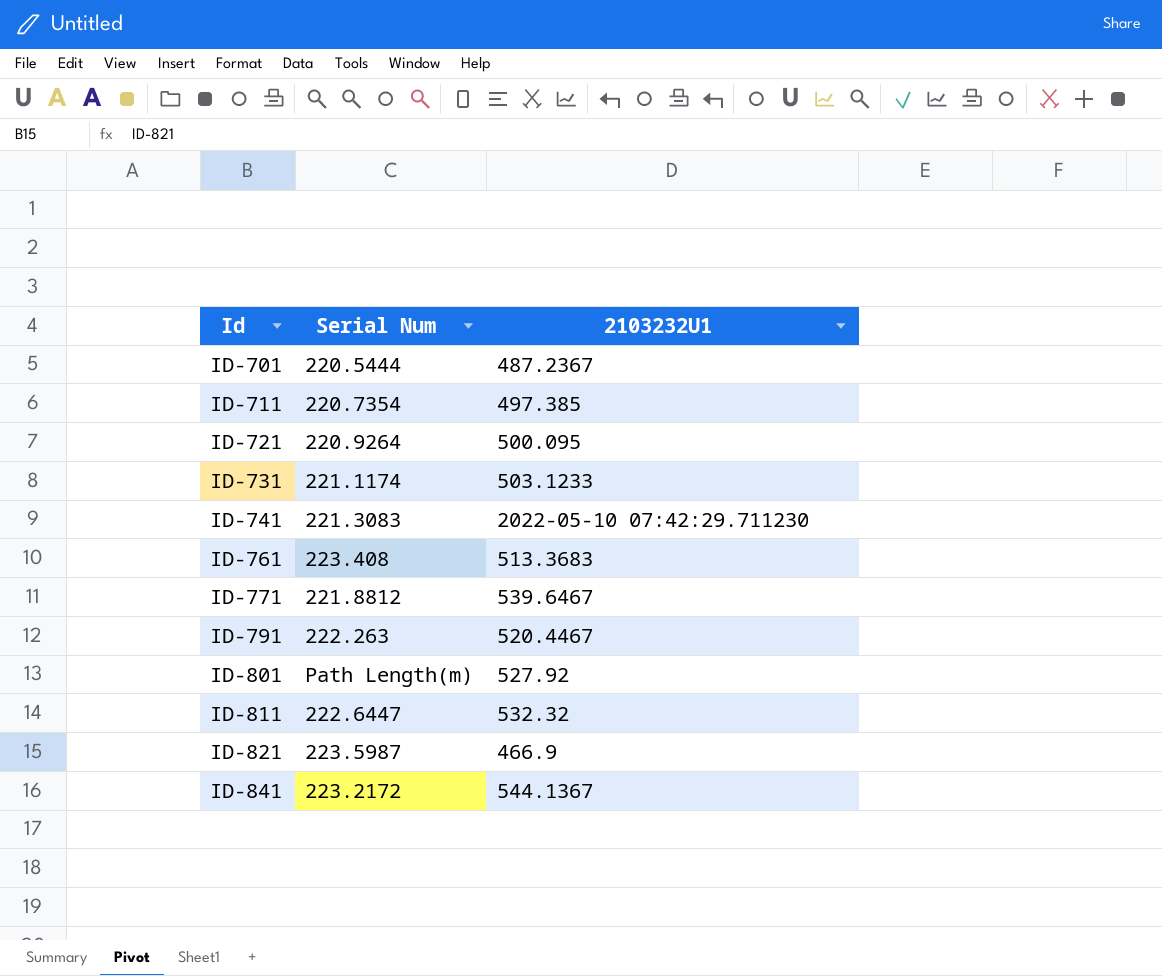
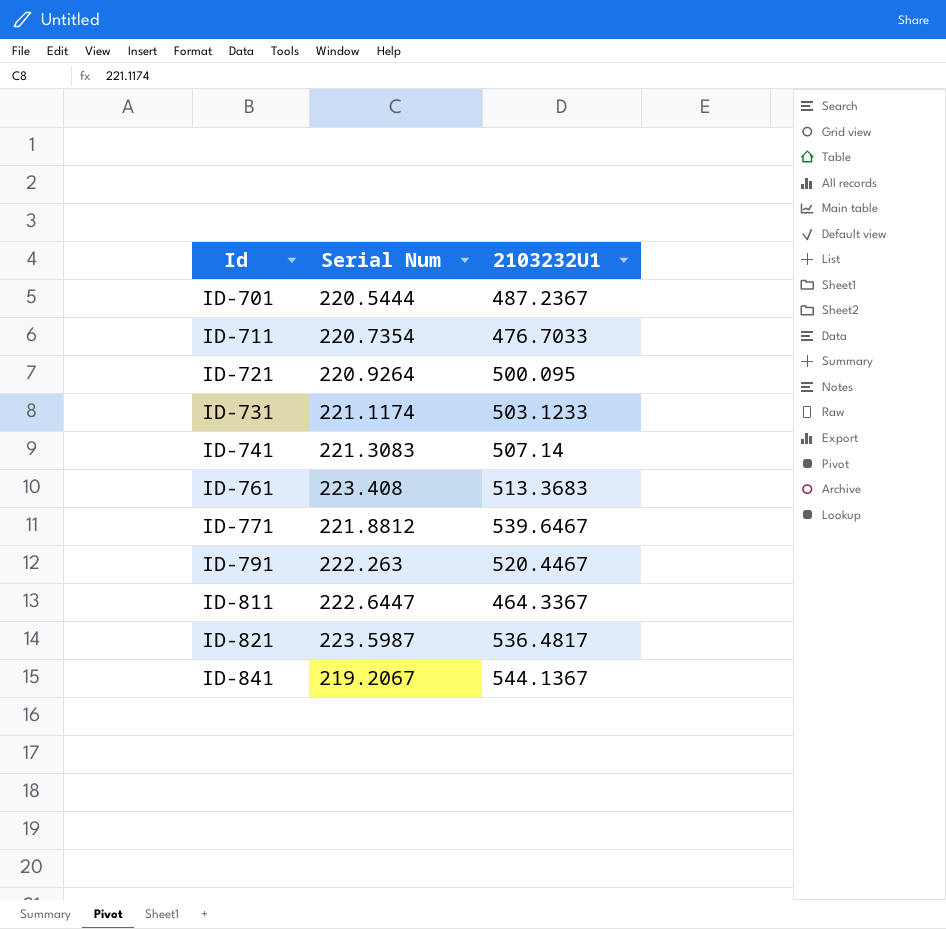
row ID-801: Path Length(m) | 527.92 -> none
ID-711 | 2103232U1: 497.385 -> 476.7033
ID-741 | 2103232U1: 2022-05-10 07:42:29.711230 -> 507.14
ID-811 | 2103232U1: 532.32 -> 464.3367
ID-821 | 2103232U1: 466.9 -> 536.4817
ID-841 | Serial Num: 223.2172 -> 219.2067

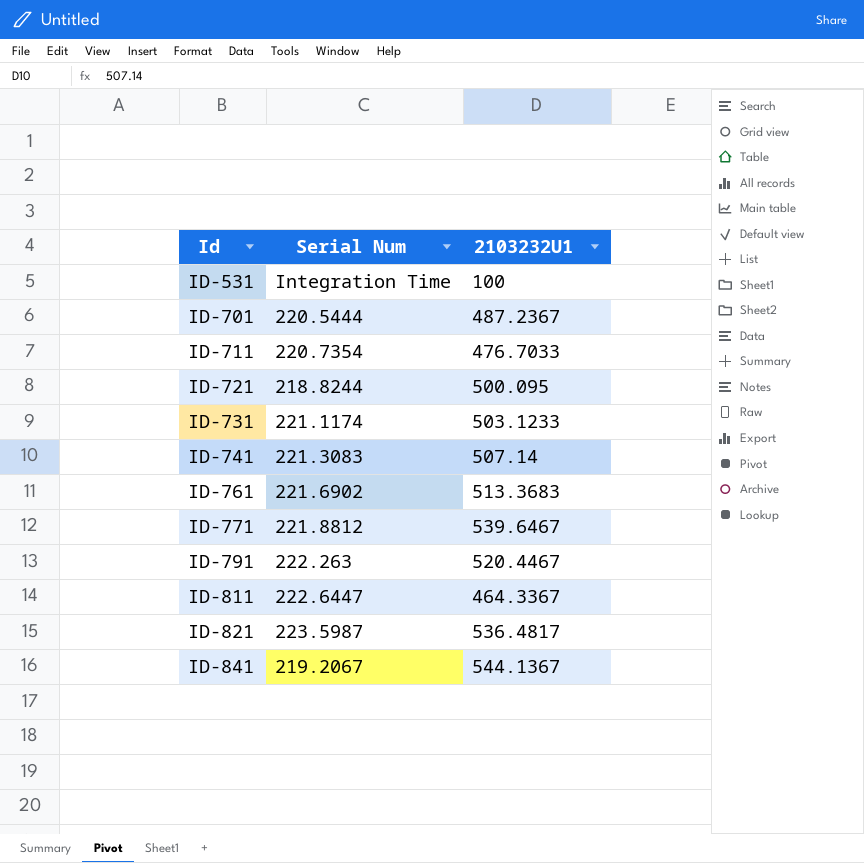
row ID-531: none -> Integration Time | 100
ID-721 | Serial Num: 220.9264 -> 218.8244
ID-761 | Serial Num: 223.408 -> 221.6902

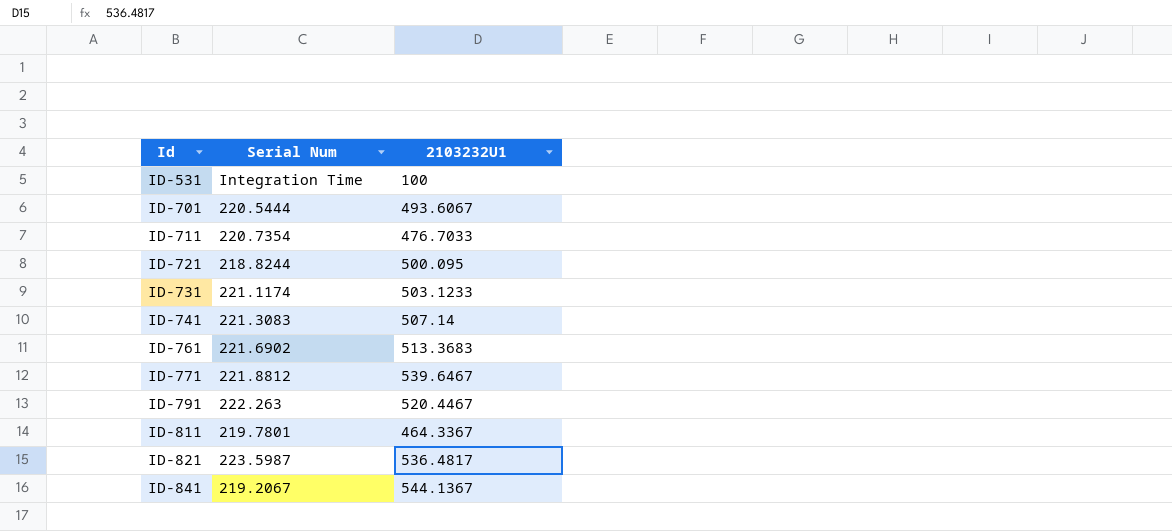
ID-701 | 2103232U1: 487.2367 -> 493.6067
ID-811 | Serial Num: 222.6447 -> 219.7801

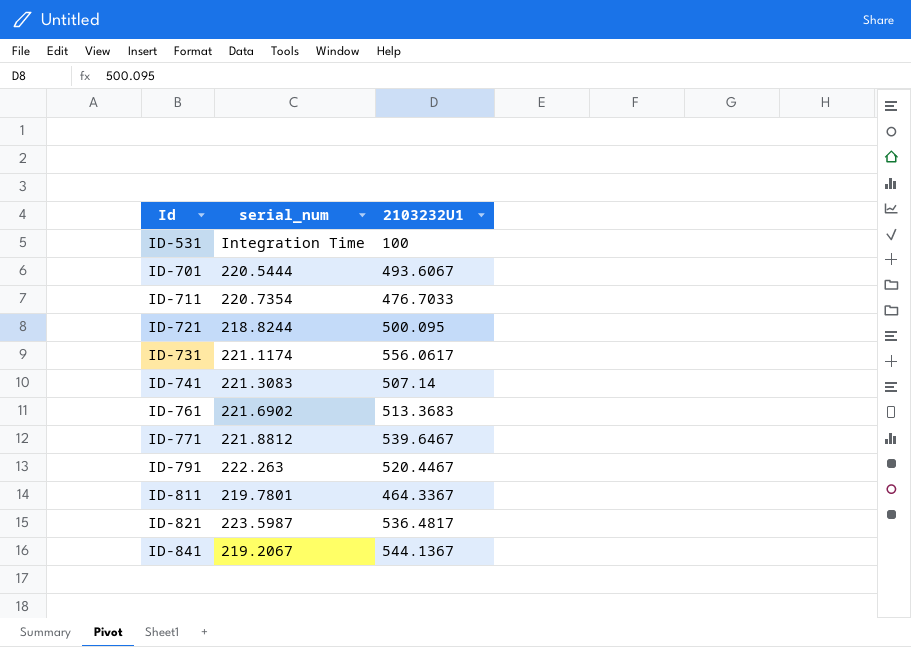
column name: Serial Num -> serial_num
ID-731 | 2103232U1: 503.1233 -> 556.0617

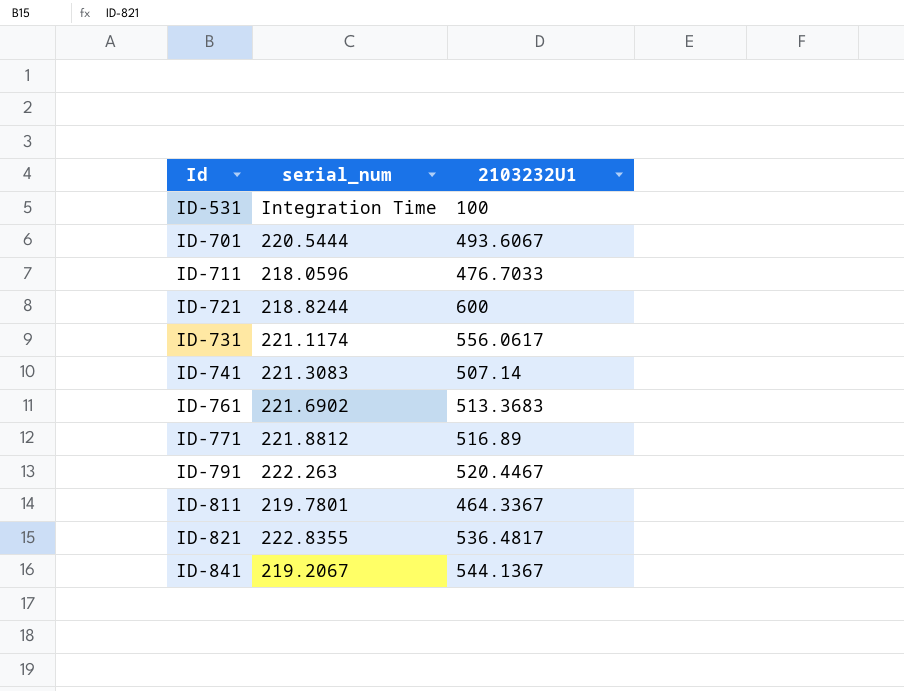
ID-711 | serial_num: 220.7354 -> 218.0596
ID-721 | 2103232U1: 500.095 -> 600
ID-771 | 2103232U1: 539.6467 -> 516.89
ID-821 | serial_num: 223.5987 -> 222.8355

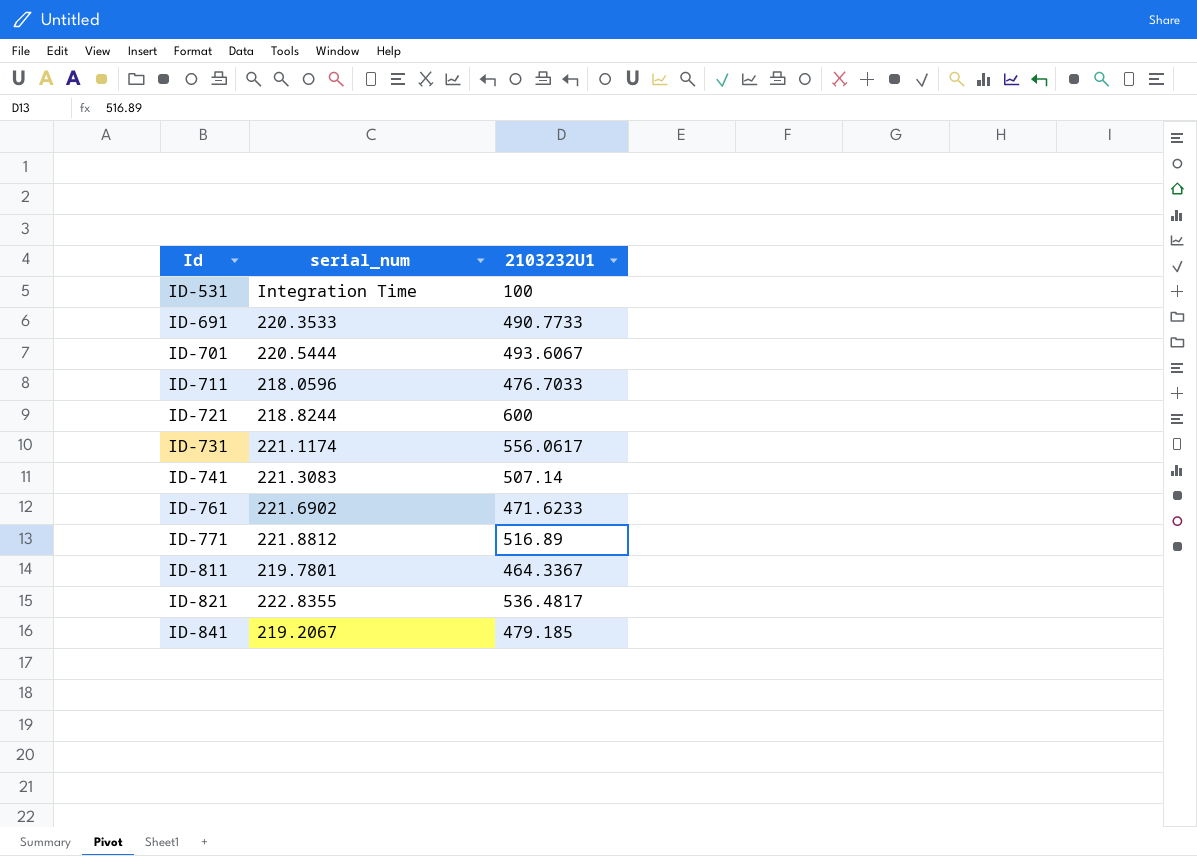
row ID-791: 222.263 | 520.4467 -> none
row ID-691: none -> 220.3533 | 490.7733
ID-761 | 2103232U1: 513.3683 -> 471.6233
ID-841 | 2103232U1: 544.1367 -> 479.185

